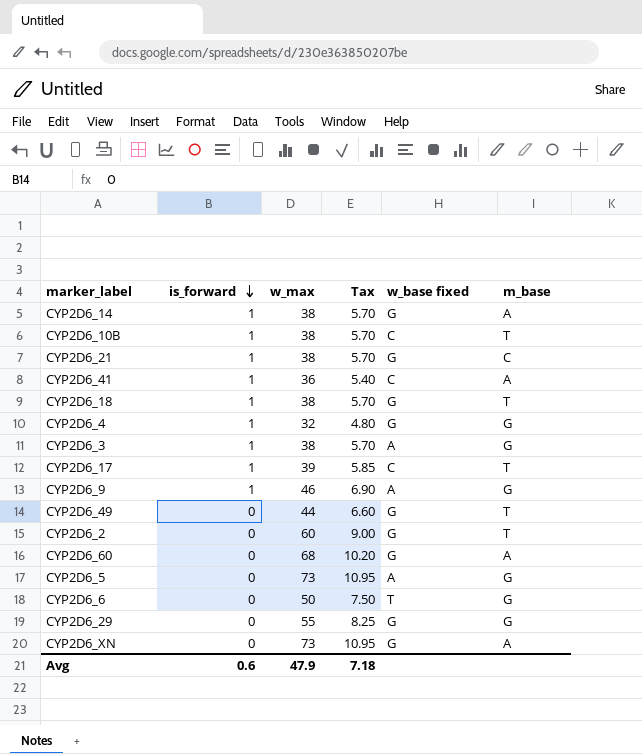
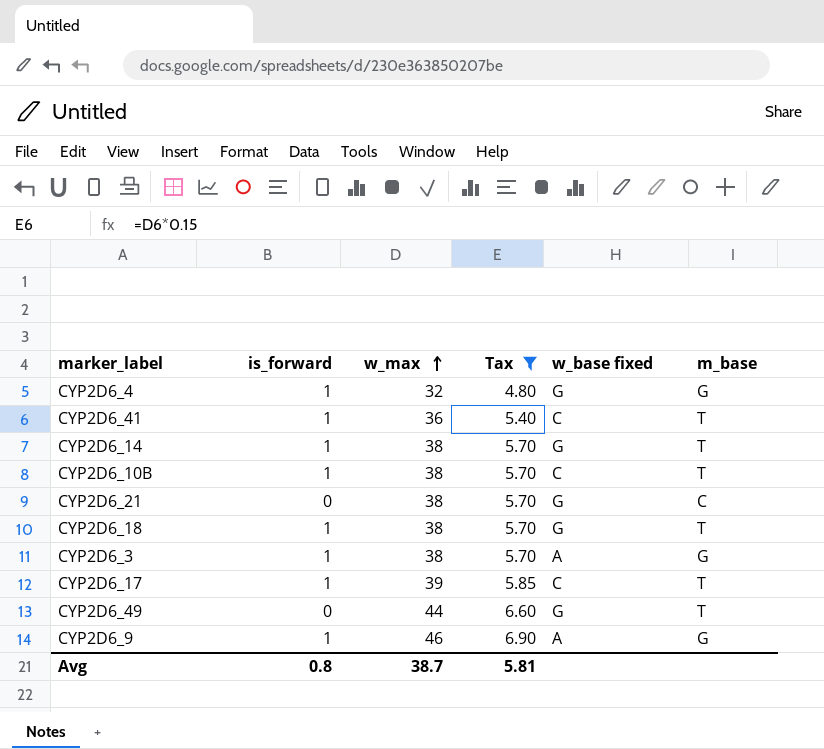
filter: none -> Tax <= 6.90
row order: is_forward descending -> w_max ascending
CYP2D6_41 | m_base: A -> T
CYP2D6_14 | m_base: A -> T
CYP2D6_21 | is_forward: 1 -> 0
Avg | is_forward: 0.6 -> 0.8
Avg | w_max: 47.9 -> 38.7
Avg | Tax: 7.18 -> 5.81

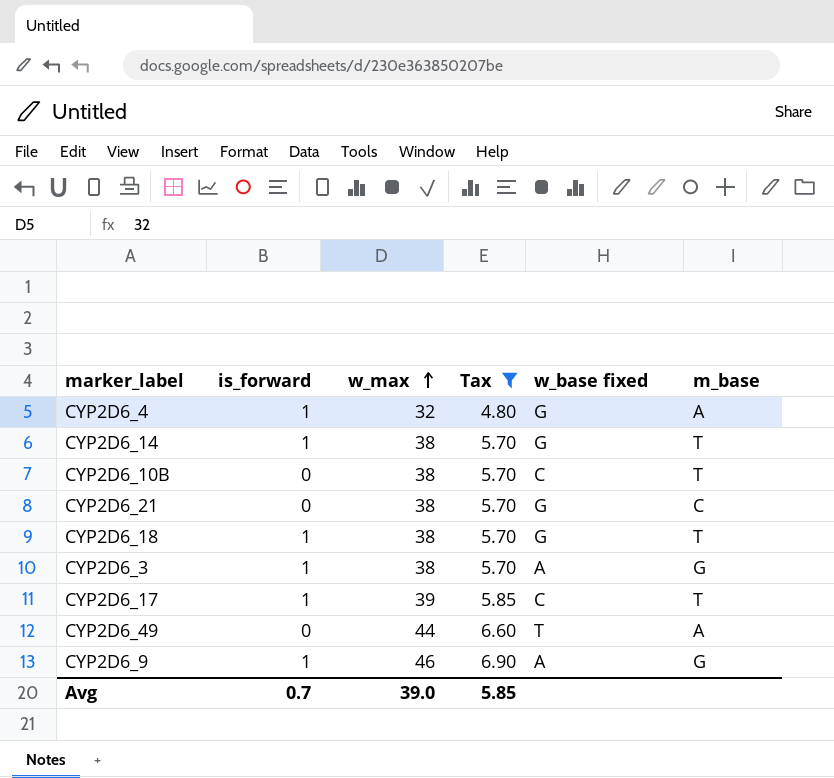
row CYP2D6_41: 1 | 36 | 5.40 | C | T -> none
CYP2D6_4 | m_base: G -> A
CYP2D6_10B | is_forward: 1 -> 0
CYP2D6_49 | w_base fixed: G -> T
CYP2D6_49 | m_base: T -> A
Avg | is_forward: 0.8 -> 0.7
Avg | w_max: 38.7 -> 39.0
Avg | Tax: 5.81 -> 5.85

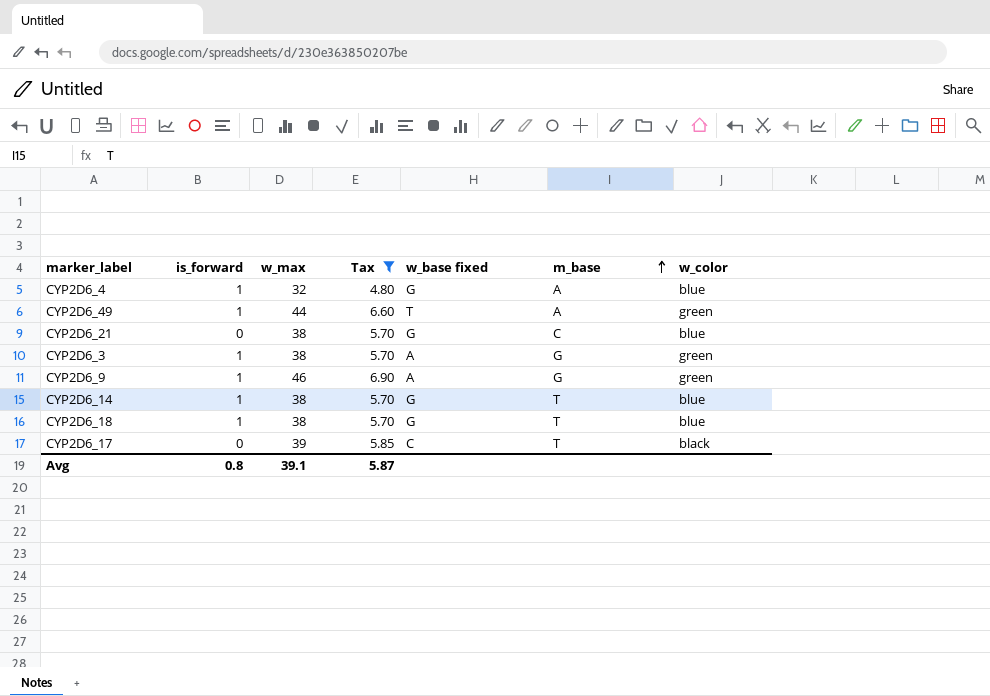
row order: w_max ascending -> m_base ascending
column w_color | position: none -> 7
row CYP2D6_10B: 0 | 38 | 5.70 | C | T -> none
CYP2D6_49 | is_forward: 0 -> 1
CYP2D6_17 | is_forward: 1 -> 0
Avg | is_forward: 0.7 -> 0.8
Avg | w_max: 39.0 -> 39.1
Avg | Tax: 5.85 -> 5.87

